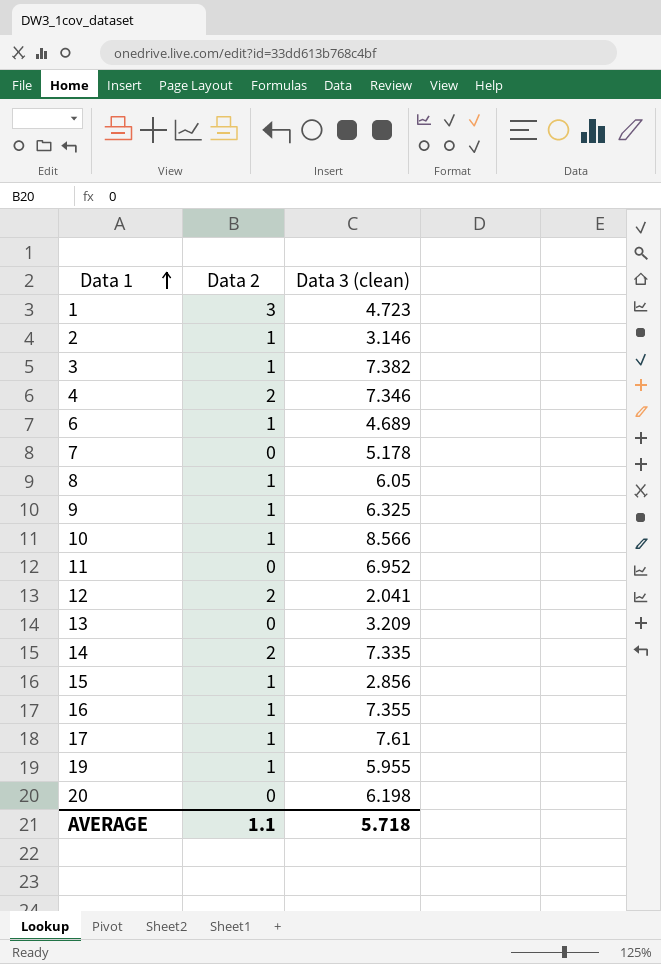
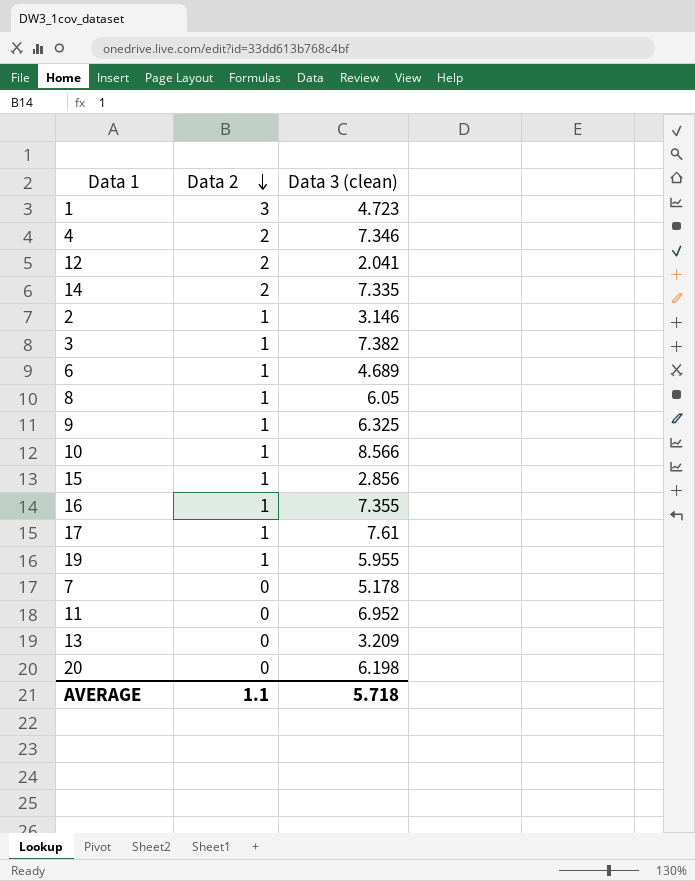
row order: Data 1 ascending -> Data 2 descending

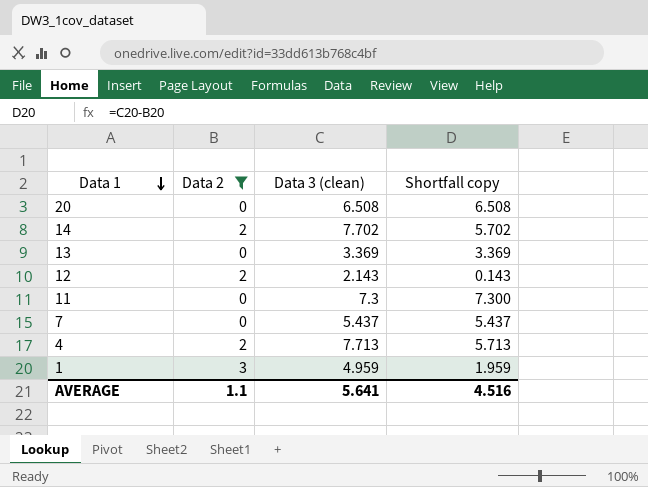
filter: none -> Data 2 != 1
row order: Data 2 descending -> Data 1 descending
column Shortfall copy | formula: none -> [Data 3 (clean)] - [Data 2]
20 | Data 3 (clean): 6.198 -> 6.508
14 | Data 3 (clean): 7.335 -> 7.702
13 | Data 3 (clean): 3.209 -> 3.369
12 | Data 3 (clean): 2.041 -> 2.143
11 | Data 3 (clean): 6.952 -> 7.3
7 | Data 3 (clean): 5.178 -> 5.437
4 | Data 3 (clean): 7.346 -> 7.713
1 | Data 3 (clean): 4.723 -> 4.959
AVERAGE | Data 3 (clean): 5.718 -> 5.641

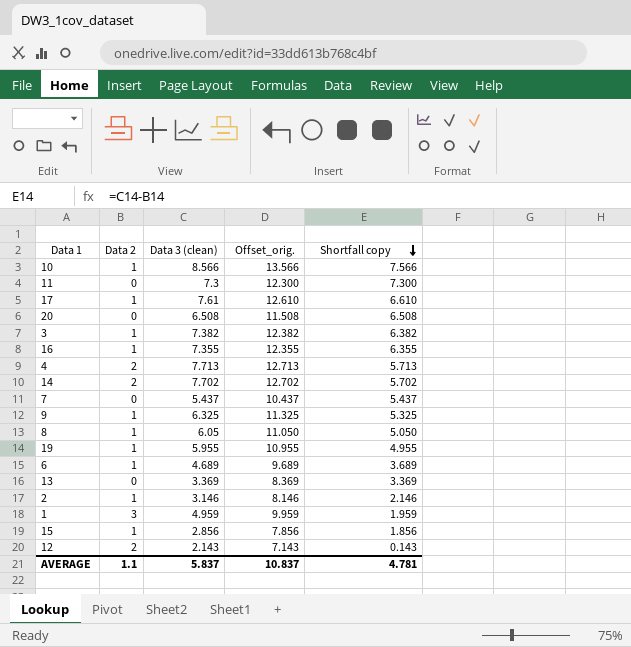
filter: Data 2 != 1 -> none
row order: Data 1 descending -> Shortfall copy descending
column Offset_orig. | formula: none -> [Data 3 (clean)] + 5
AVERAGE | Data 3 (clean): 5.641 -> 5.837
AVERAGE | Shortfall copy: 4.516 -> 4.781

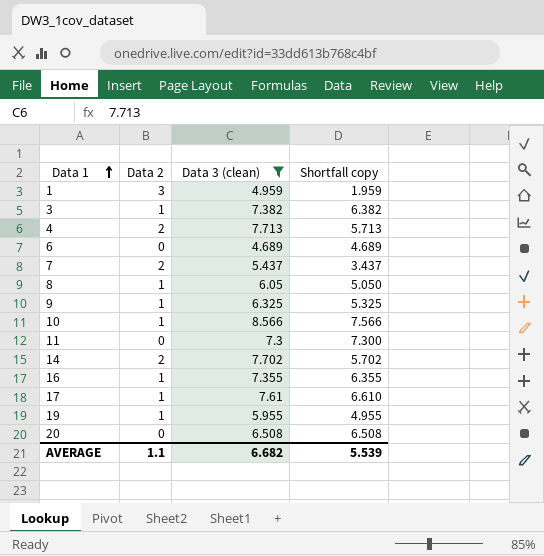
filter: none -> Data 3 (clean) >= 4.689
row order: Shortfall copy descending -> Data 1 ascending
column Offset_orig. | formula: [Data 3 (clean)] + 5 -> none
6 | Data 2: 1 -> 0
6 | Shortfall copy: 3.689 -> 4.689
7 | Data 2: 0 -> 2
7 | Shortfall copy: 5.437 -> 3.437
AVERAGE | Data 3 (clean): 5.837 -> 6.682
AVERAGE | Shortfall copy: 4.781 -> 5.539

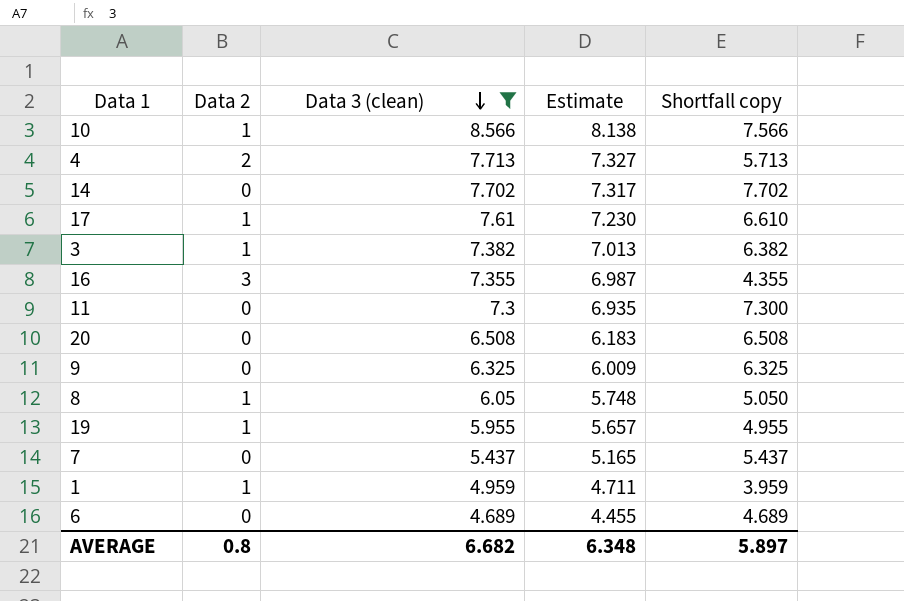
row order: Data 1 ascending -> Data 3 (clean) descending
column Estimate | formula: none -> [Data 3 (clean)] * 0.95
14 | Data 2: 2 -> 0
14 | Shortfall copy: 5.702 -> 7.702
16 | Data 2: 1 -> 3
16 | Shortfall copy: 6.355 -> 4.355
9 | Data 2: 1 -> 0
9 | Shortfall copy: 5.325 -> 6.325
7 | Data 2: 2 -> 0
7 | Shortfall copy: 3.437 -> 5.437
1 | Data 2: 3 -> 1
1 | Shortfall copy: 1.959 -> 3.959
AVERAGE | Data 2: 1.1 -> 0.8
AVERAGE | Shortfall copy: 5.539 -> 5.897

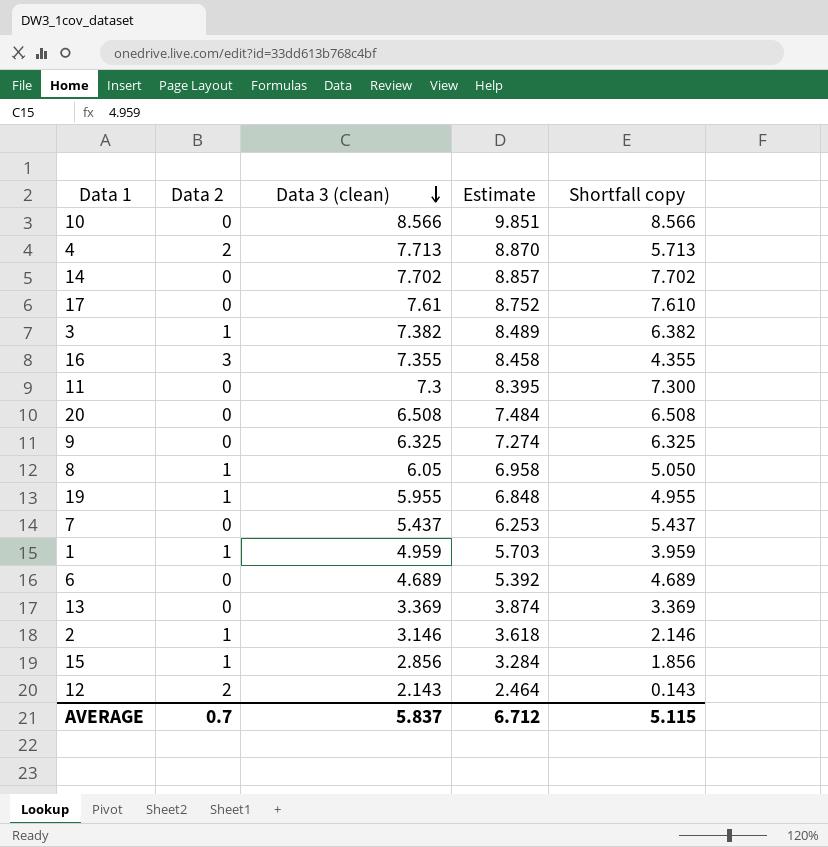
filter: Data 3 (clean) >= 4.689 -> none
column Estimate | formula: [Data 3 (clean)] * 0.95 -> [Data 3 (clean)] * 1.15
10 | Data 2: 1 -> 0
10 | Shortfall copy: 7.566 -> 8.566
17 | Data 2: 1 -> 0
17 | Shortfall copy: 6.610 -> 7.610
AVERAGE | Data 2: 0.8 -> 0.7
AVERAGE | Data 3 (clean): 6.682 -> 5.837
AVERAGE | Estimate: 6.348 -> 6.712
AVERAGE | Shortfall copy: 5.897 -> 5.115

